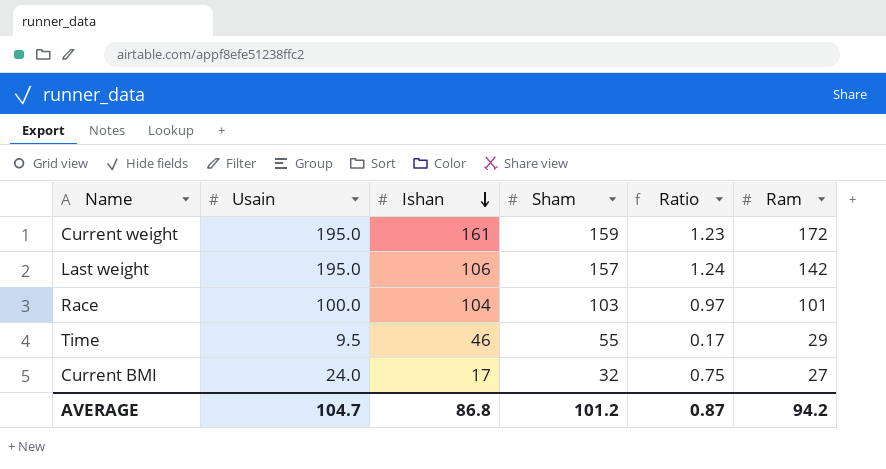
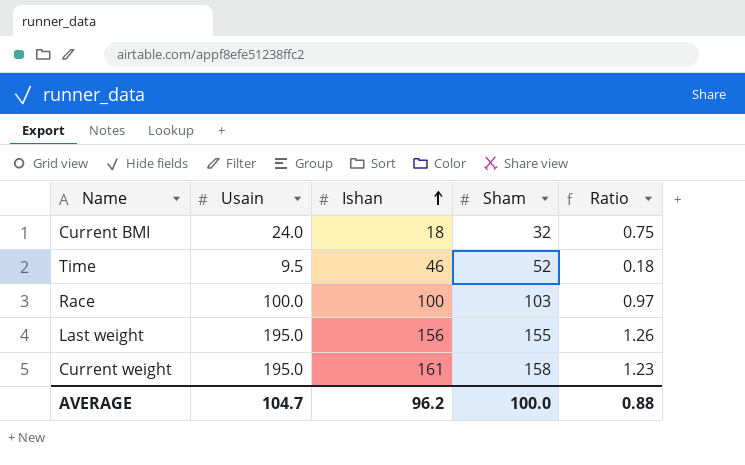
row order: Ishan descending -> Ishan ascending
column Ram | position: 6 -> none
Current BMI | Ishan: 17 -> 18
Time | Sham: 55 -> 52
Time | Ratio: 0.17 -> 0.18
Race | Ishan: 104 -> 100
Last weight | Ishan: 106 -> 156
Last weight | Sham: 157 -> 155
Last weight | Ratio: 1.24 -> 1.26
Current weight | Sham: 159 -> 158
AVERAGE | Ishan: 86.8 -> 96.2
AVERAGE | Sham: 101.2 -> 100.0
AVERAGE | Ratio: 0.87 -> 0.88

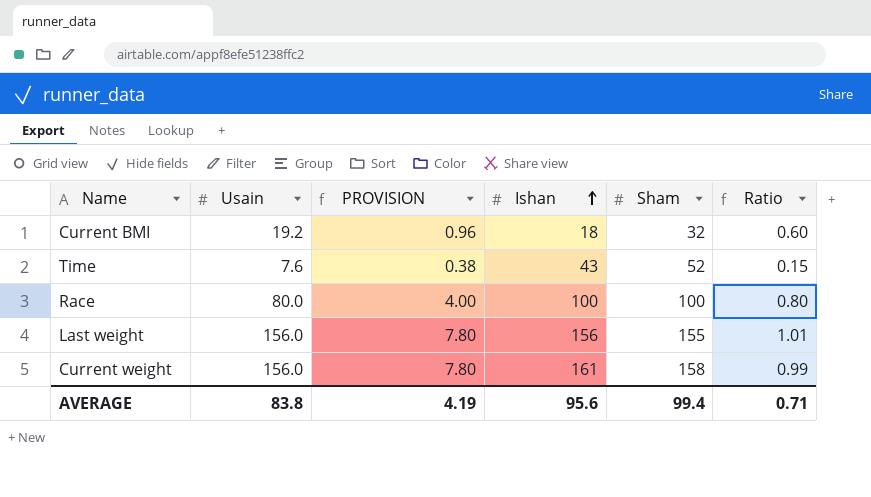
column PROVISION | formula: none -> [Usain] * 0.05
Current BMI | Usain: 24.0 -> 19.2
Current BMI | Ratio: 0.75 -> 0.60
Time | Usain: 9.5 -> 7.6
Time | Ishan: 46 -> 43
Time | Ratio: 0.18 -> 0.15
Race | Usain: 100.0 -> 80.0
Race | Sham: 103 -> 100
Race | Ratio: 0.97 -> 0.80
Last weight | Usain: 195.0 -> 156.0
Last weight | Ratio: 1.26 -> 1.01
Current weight | Usain: 195.0 -> 156.0
Current weight | Ratio: 1.23 -> 0.99
AVERAGE | Usain: 104.7 -> 83.8
AVERAGE | Ishan: 96.2 -> 95.6
AVERAGE | Sham: 100.0 -> 99.4
AVERAGE | Ratio: 0.88 -> 0.71

